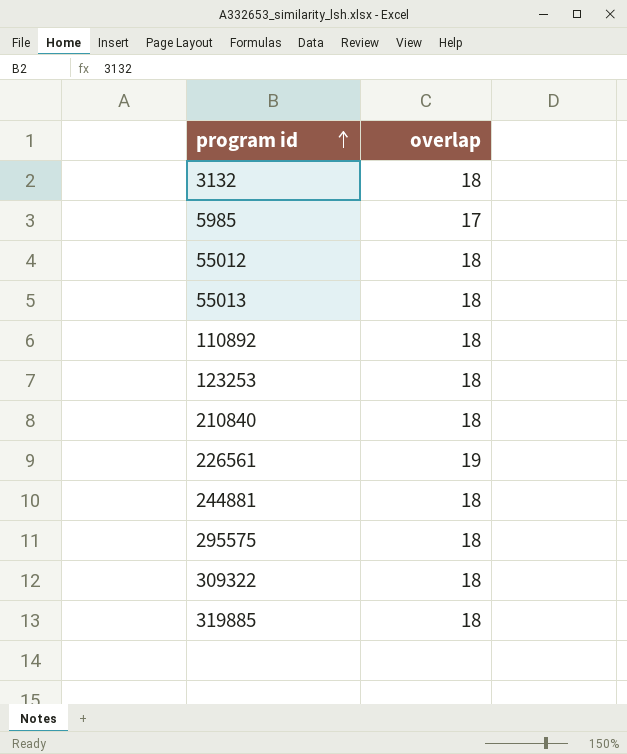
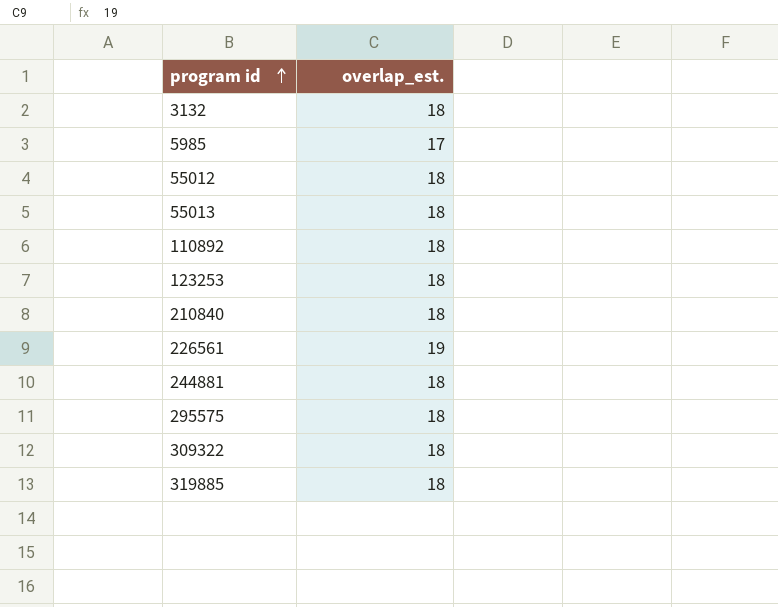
column name: overlap -> overlap_est.

